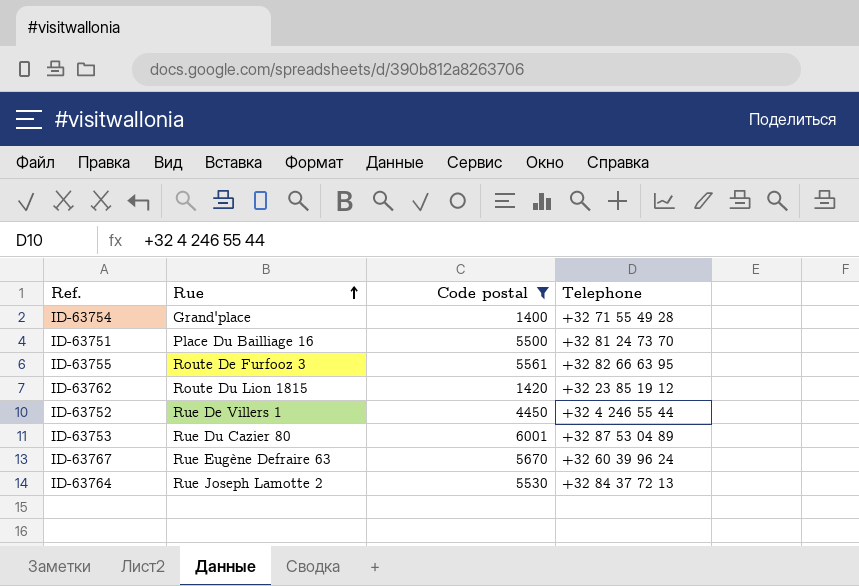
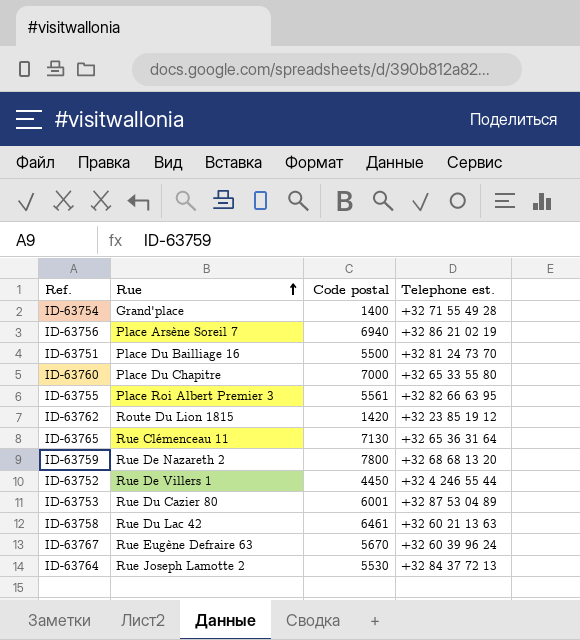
filter: Code postal <= 6001 -> none
column name: Telephone -> Telephone est.
ID-63755 | Rue: Route De Furfooz 3 -> Place Roi Albert Premier 3

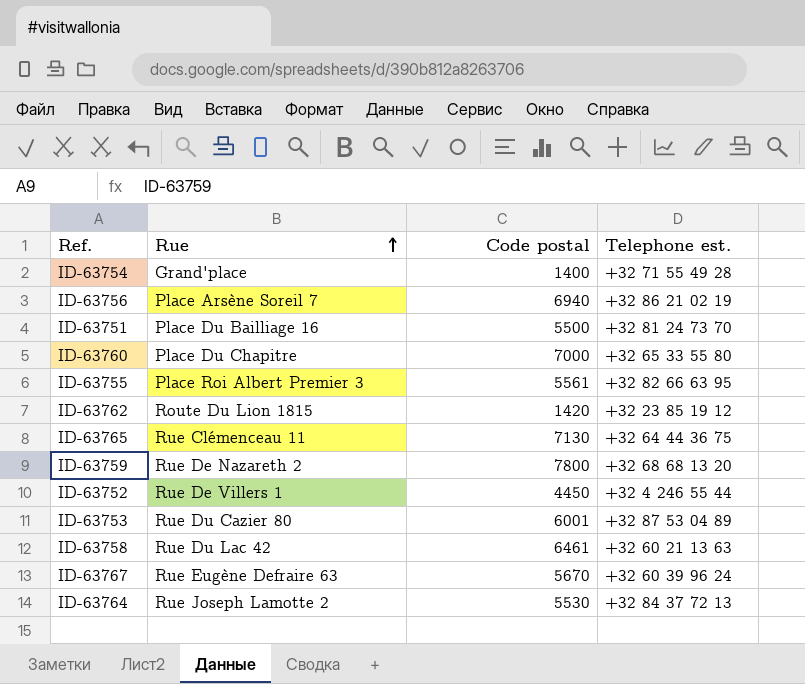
ID-63765 | Telephone est.: +32 65 36 31 64 -> +32 64 44 36 75

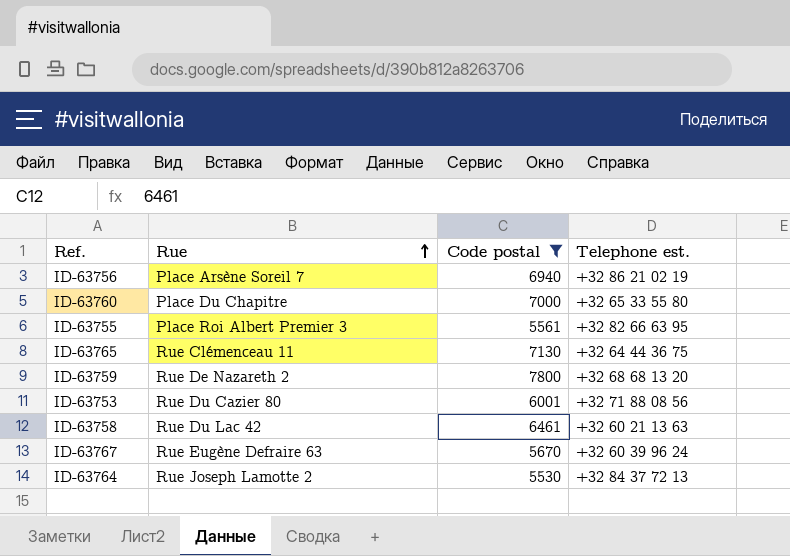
filter: none -> Code postal >= 5530
ID-63753 | Telephone est.: +32 87 53 04 89 -> +32 71 88 08 56

